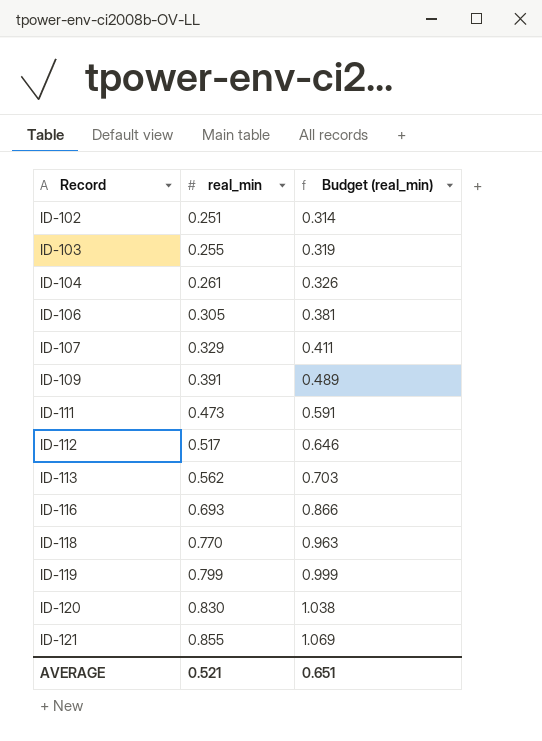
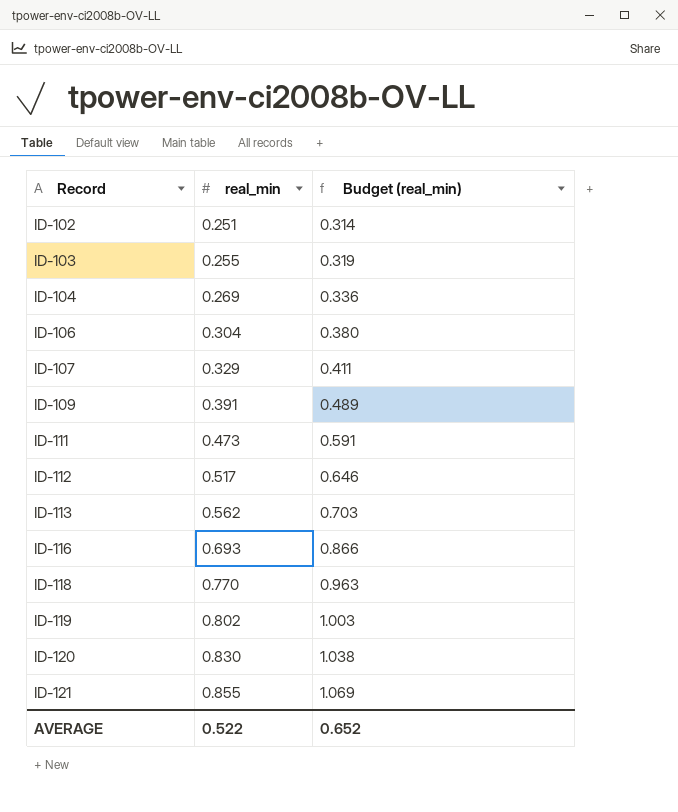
ID-104 | real_min: 0.261 -> 0.269
ID-104 | Budget (real_min): 0.326 -> 0.336
ID-106 | real_min: 0.305 -> 0.304
ID-106 | Budget (real_min): 0.381 -> 0.380
ID-119 | real_min: 0.799 -> 0.802
ID-119 | Budget (real_min): 0.999 -> 1.003
AVERAGE | real_min: 0.521 -> 0.522
AVERAGE | Budget (real_min): 0.651 -> 0.652

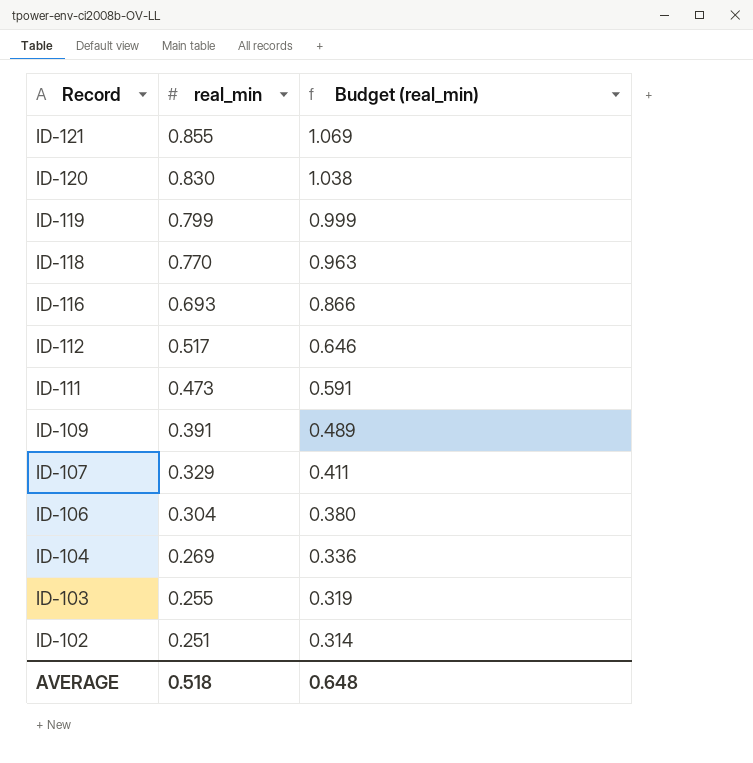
row order: Record ascending -> Record descending
row ID-113: 0.562 | 0.703 -> none
ID-119 | real_min: 0.802 -> 0.799
ID-119 | Budget (real_min): 1.003 -> 0.999
AVERAGE | real_min: 0.522 -> 0.518
AVERAGE | Budget (real_min): 0.652 -> 0.648

